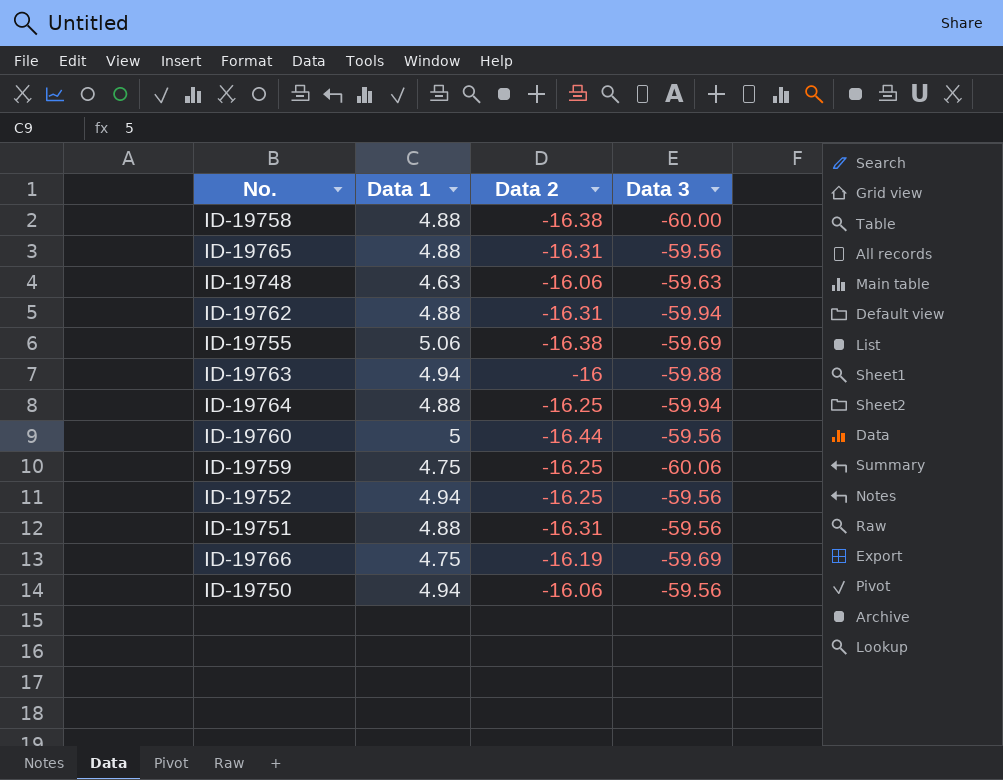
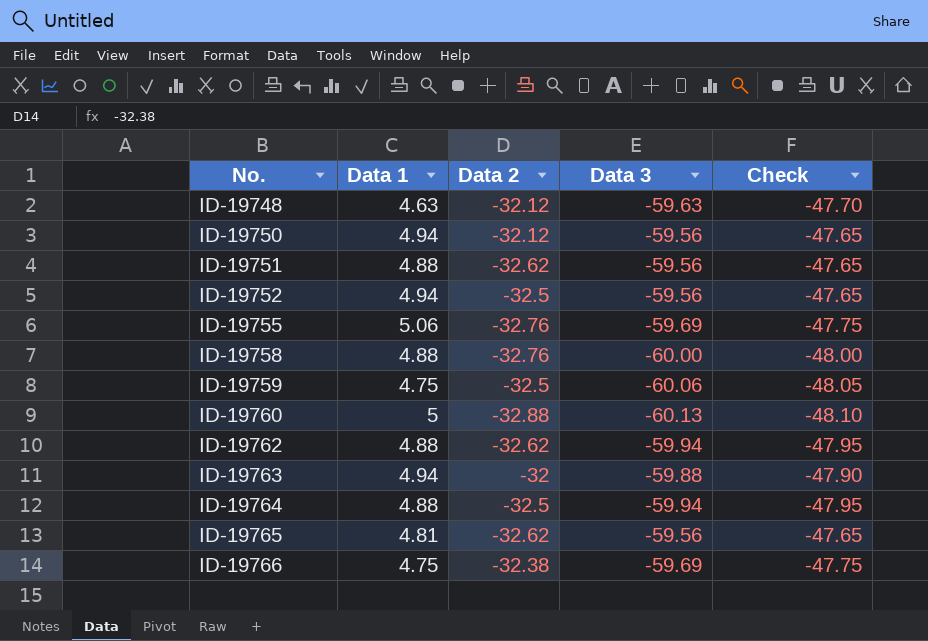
row order: none -> No. ascending
column Check | formula: none -> [Data 3] * 0.8
ID-19748 | Data 2: -16.06 -> -32.12
ID-19750 | Data 2: -16.06 -> -32.12
ID-19751 | Data 2: -16.31 -> -32.62
ID-19752 | Data 2: -16.25 -> -32.5
ID-19755 | Data 2: -16.38 -> -32.76
ID-19758 | Data 2: -16.38 -> -32.76
ID-19759 | Data 2: -16.25 -> -32.5
ID-19760 | Data 2: -16.44 -> -32.88
ID-19760 | Data 3: -59.56 -> -60.13
ID-19762 | Data 2: -16.31 -> -32.62
ID-19763 | Data 2: -16 -> -32
ID-19764 | Data 2: -16.25 -> -32.5
ID-19765 | Data 1: 4.88 -> 4.81
ID-19765 | Data 2: -16.31 -> -32.62
ID-19766 | Data 2: -16.19 -> -32.38

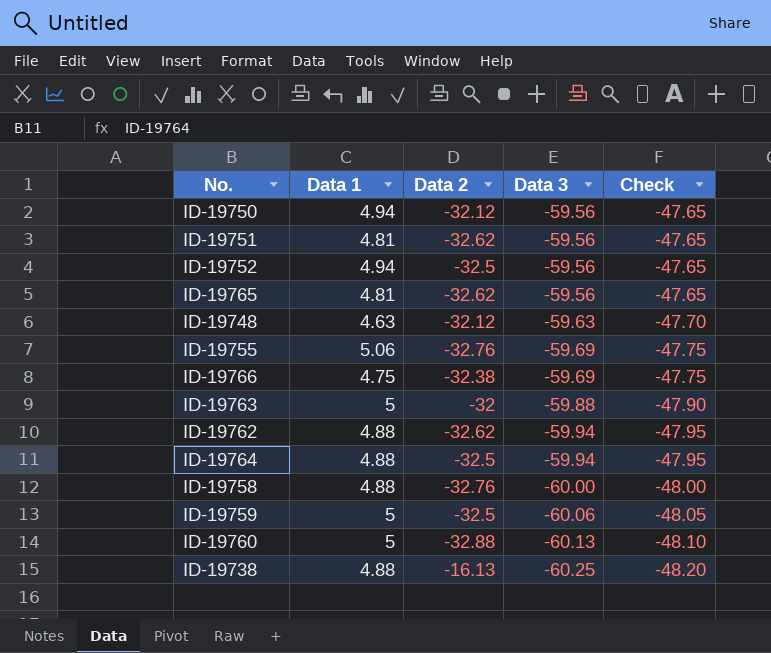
row order: No. ascending -> Data 3 descending
ID-19751 | Data 1: 4.88 -> 4.81
ID-19763 | Data 1: 4.94 -> 5
ID-19759 | Data 1: 4.75 -> 5
row ID-19738: none -> 4.88 | -16.13 | -60.25 | -48.20

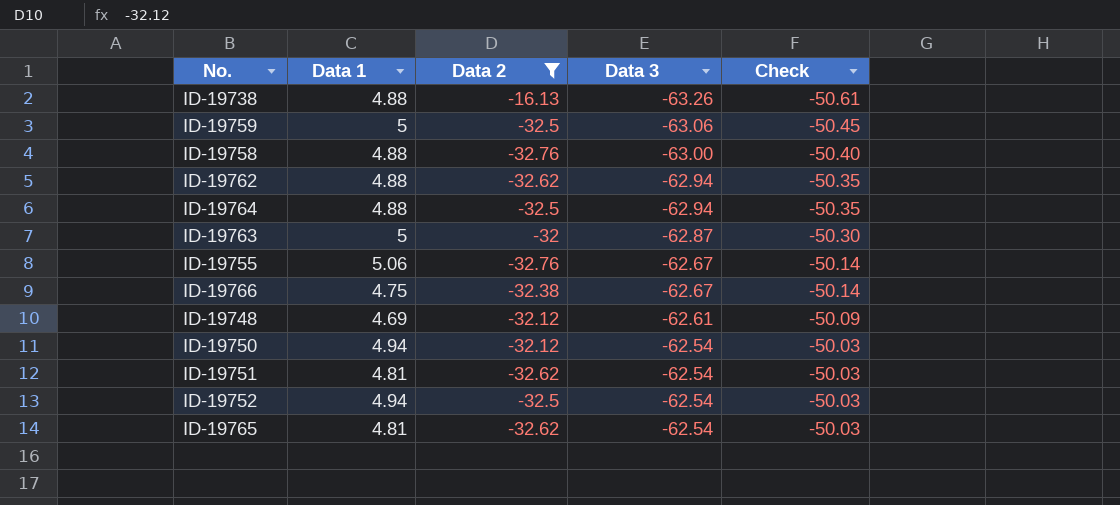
filter: none -> Data 2 != -32.88
row order: Data 3 descending -> Data 3 ascending
ID-19738 | Data 3: -60.25 -> -63.26
ID-19738 | Check: -48.20 -> -50.61
ID-19759 | Data 3: -60.06 -> -63.06
ID-19759 | Check: -48.05 -> -50.45
ID-19758 | Data 3: -60.00 -> -63.00
ID-19758 | Check: -48.00 -> -50.40
ID-19762 | Data 3: -59.94 -> -62.94
ID-19762 | Check: -47.95 -> -50.35
ID-19764 | Data 3: -59.94 -> -62.94
ID-19764 | Check: -47.95 -> -50.35
ID-19763 | Data 3: -59.88 -> -62.87
ID-19763 | Check: -47.90 -> -50.30
ID-19755 | Data 3: -59.69 -> -62.67
ID-19755 | Check: -47.75 -> -50.14
ID-19766 | Data 3: -59.69 -> -62.67
ID-19766 | Check: -47.75 -> -50.14
ID-19748 | Data 1: 4.63 -> 4.69
ID-19748 | Data 3: -59.63 -> -62.61
ID-19748 | Check: -47.70 -> -50.09
ID-19750 | Data 3: -59.56 -> -62.54
ID-19750 | Check: -47.65 -> -50.03
ID-19751 | Data 3: -59.56 -> -62.54
ID-19751 | Check: -47.65 -> -50.03
ID-19752 | Data 3: -59.56 -> -62.54
ID-19752 | Check: -47.65 -> -50.03
ID-19765 | Data 3: -59.56 -> -62.54
ID-19765 | Check: -47.65 -> -50.03

